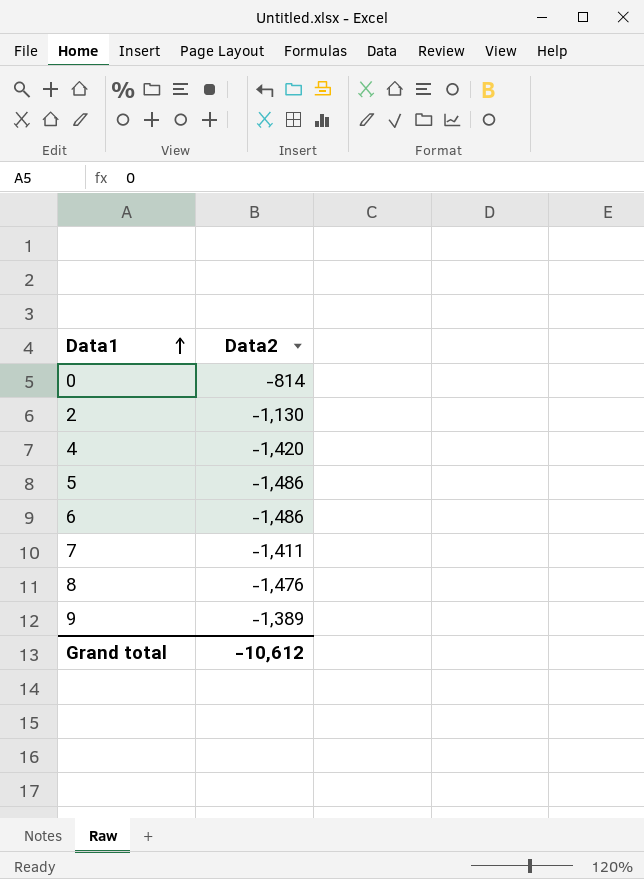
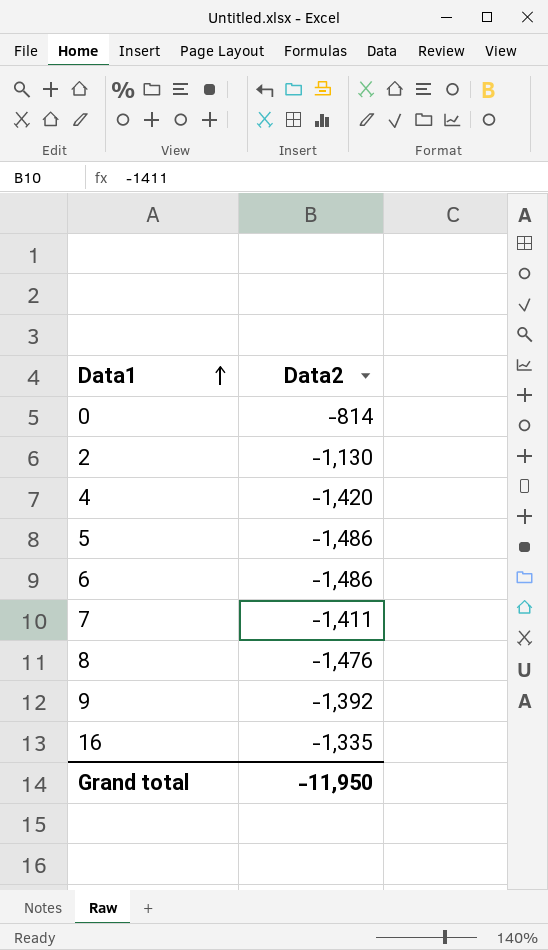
9 | Data2: -1,389 -> -1,392
row 16: none -> -1,335
Grand total | Data2: -10,612 -> -11,950

